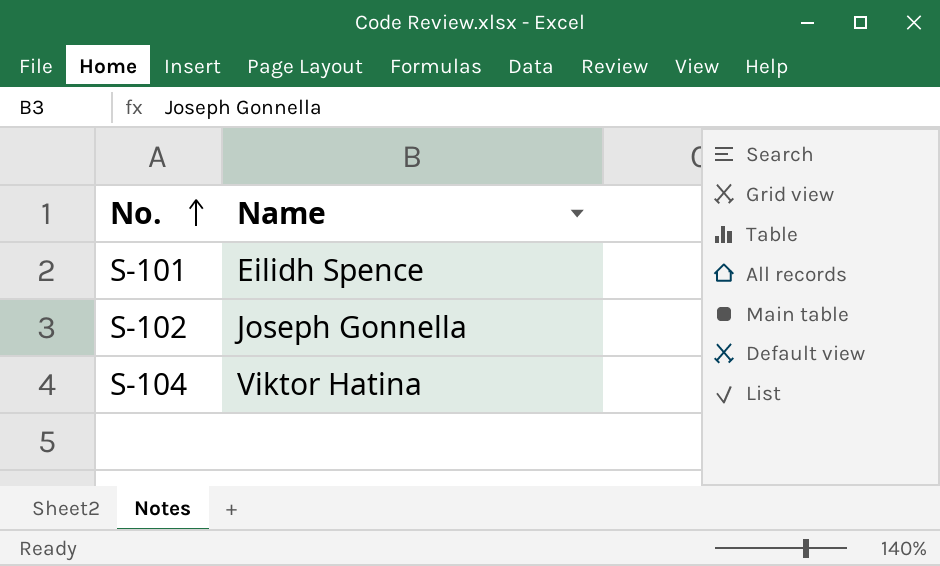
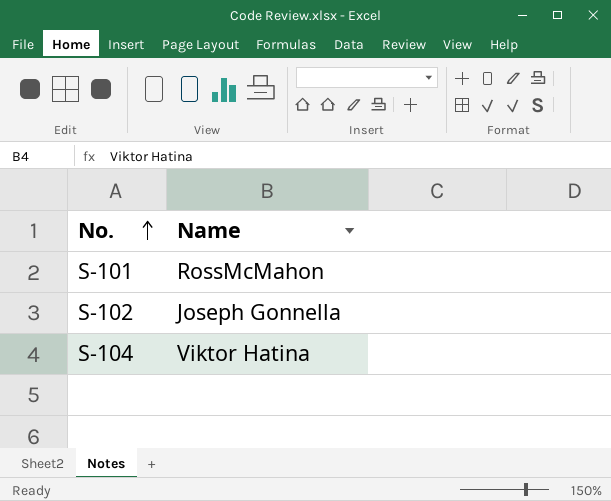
S-101 | Name: Eilidh Spence -> RossMcMahon

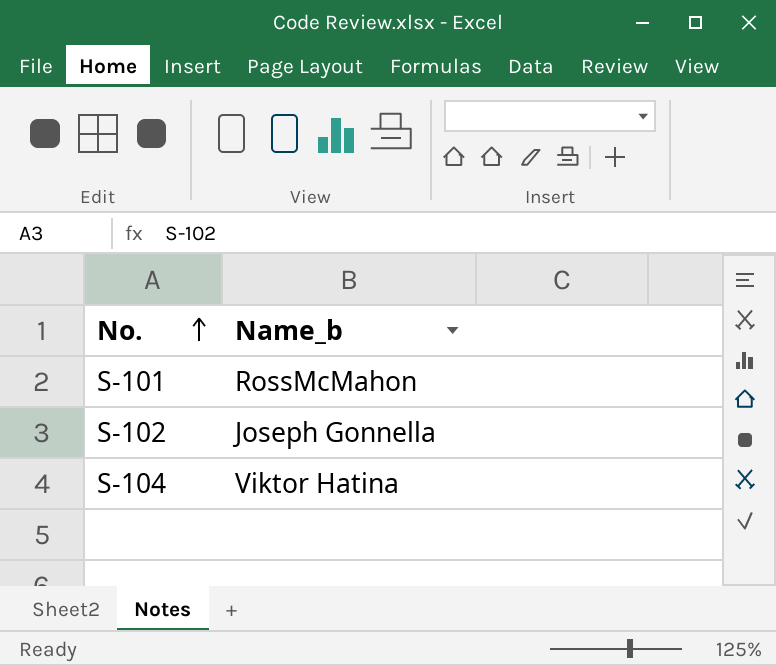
column name: Name -> Name_b

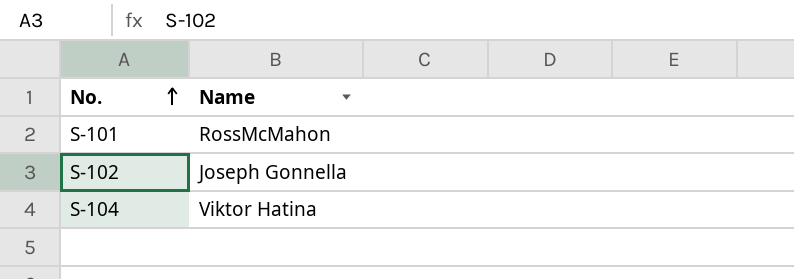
column name: Name_b -> Name

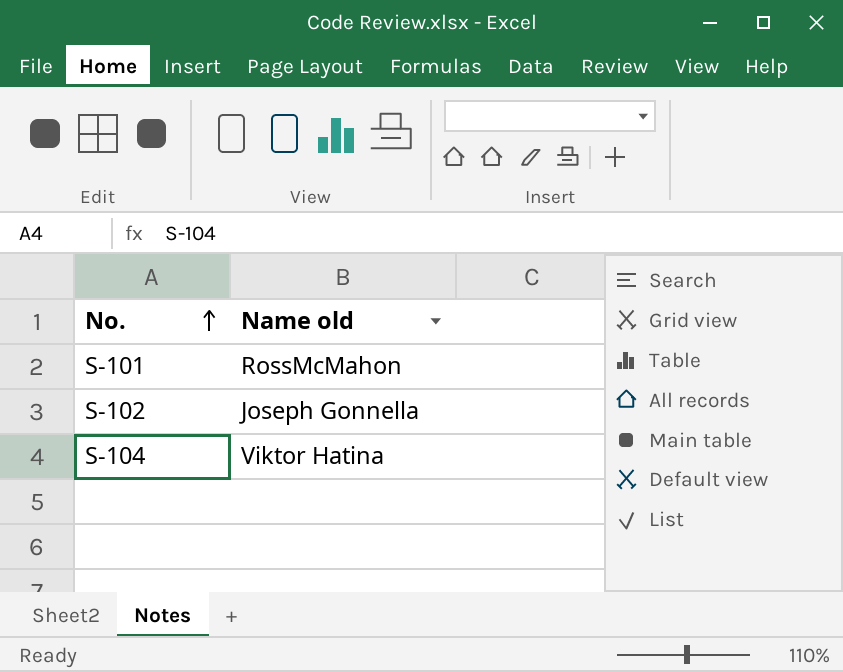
column name: Name -> Name old

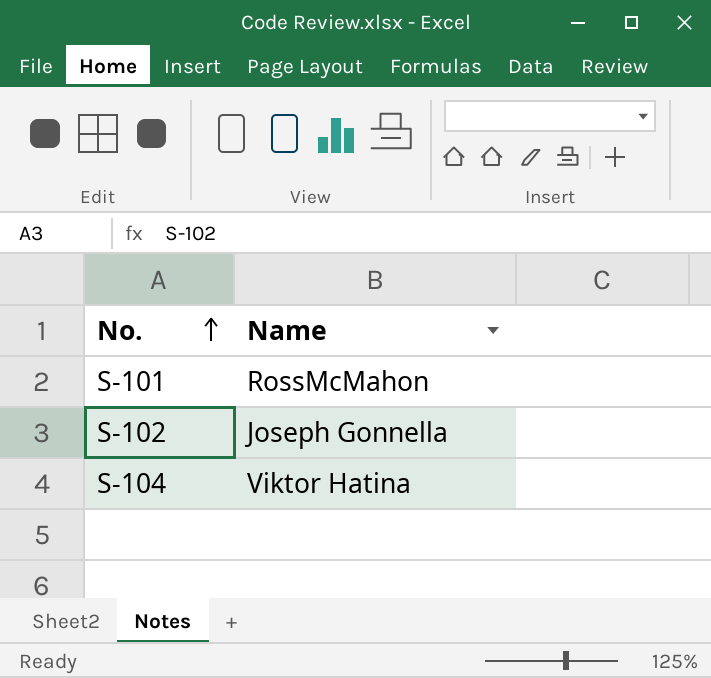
column name: Name old -> Name

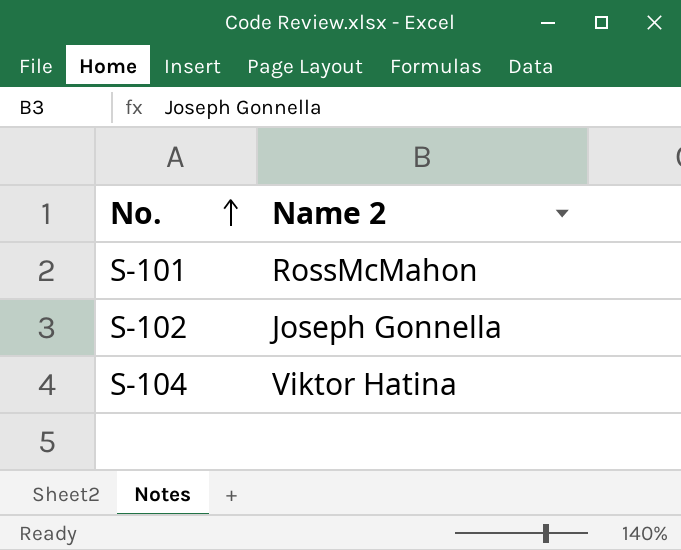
column name: Name -> Name 2

